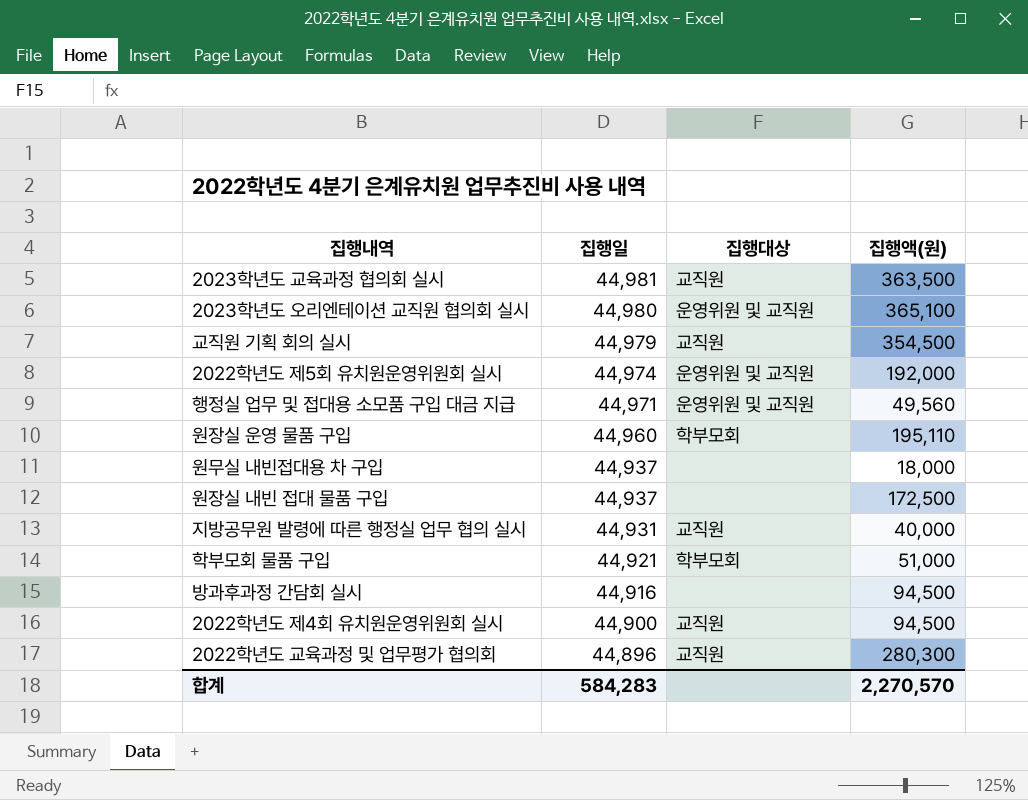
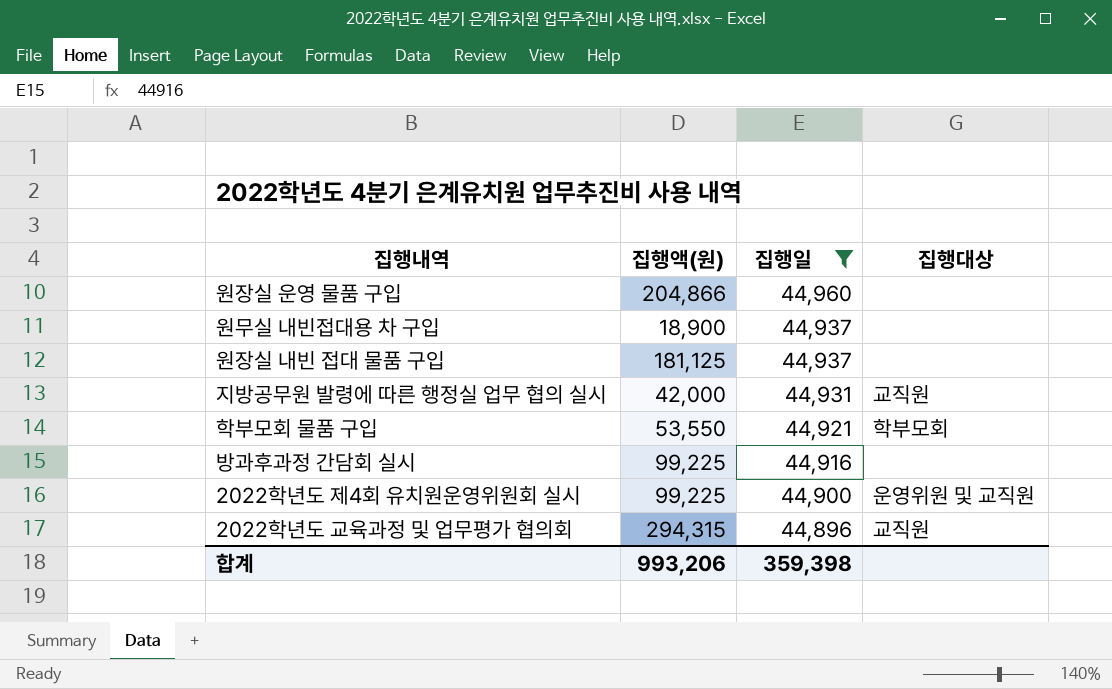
filter: none -> 집행일 <= 44,960
column 집행액(원) | position: 4 -> 2
원장실 운영 물품 구입 | 집행액(원): 195,110 -> 204,866
원장실 운영 물품 구입 | 집행대상: 학부모회 -> none
원무실 내빈접대용 차 구입 | 집행액(원): 18,000 -> 18,900
원장실 내빈 접대 물품 구입 | 집행액(원): 172,500 -> 181,125
지방공무원 발령에 따른 행정실 업무 협의 실시 | 집행액(원): 40,000 -> 42,000
학부모회 물품 구입 | 집행액(원): 51,000 -> 53,550
방과후과정 간담회 실시 | 집행액(원): 94,500 -> 99,225
2022학년도 제4회 유치원운영위원회 실시 | 집행액(원): 94,500 -> 99,225
2022학년도 제4회 유치원운영위원회 실시 | 집행대상: 교직원 -> 운영위원 및 교직원
2022학년도 교육과정 및 업무평가 협의회 | 집행액(원): 280,300 -> 294,315
합계 | 집행액(원): 2,270,570 -> 993,206
합계 | 집행일: 584,283 -> 359,398

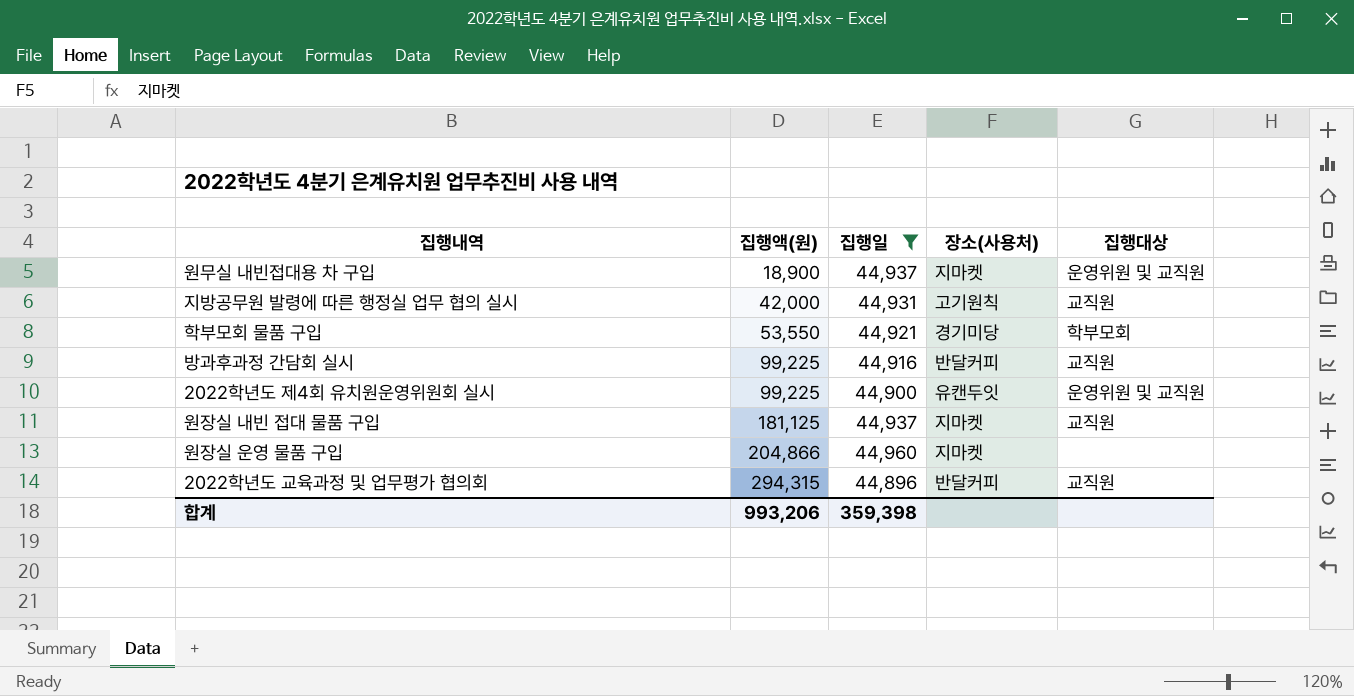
row order: 집행일 descending -> 집행액(원) ascending
column 장소(사용처) | position: none -> 4
원무실 내빈접대용 차 구입 | 집행대상: none -> 운영위원 및 교직원
방과후과정 간담회 실시 | 집행대상: none -> 교직원
원장실 내빈 접대 물품 구입 | 집행대상: none -> 교직원

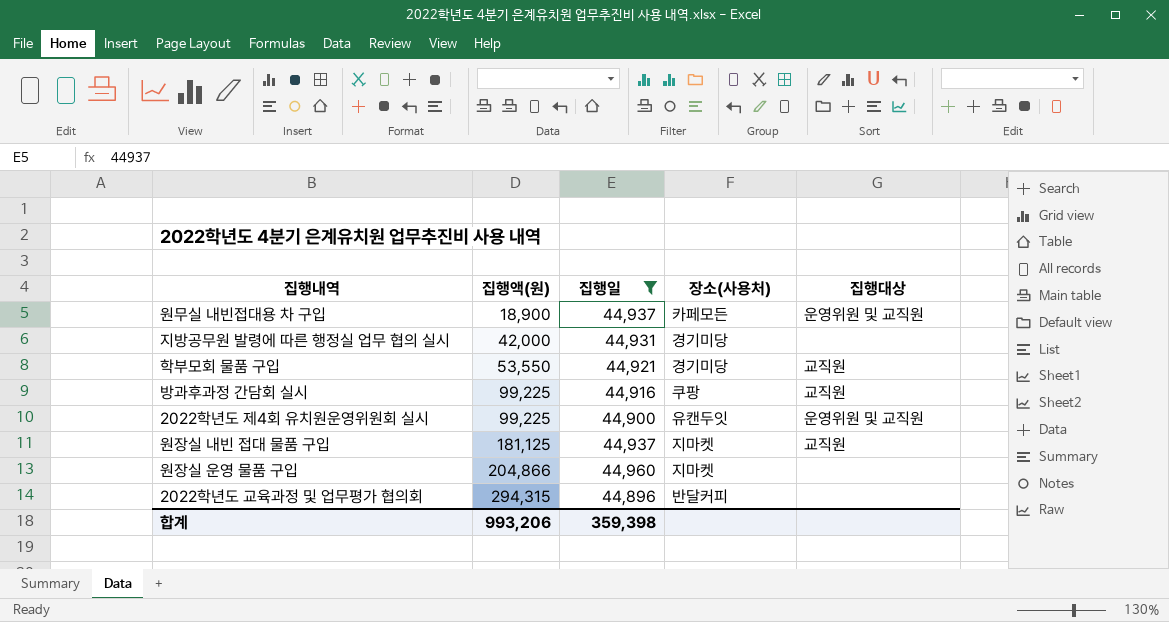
원무실 내빈접대용 차 구입 | 장소(사용처): 지마켓 -> 카페모든
지방공무원 발령에 따른 행정실 업무 협의 실시 | 장소(사용처): 고기원칙 -> 경기미당
지방공무원 발령에 따른 행정실 업무 협의 실시 | 집행대상: 교직원 -> none
학부모회 물품 구입 | 집행대상: 학부모회 -> 교직원
방과후과정 간담회 실시 | 장소(사용처): 반달커피 -> 쿠팡
2022학년도 교육과정 및 업무평가 협의회 | 집행대상: 교직원 -> none

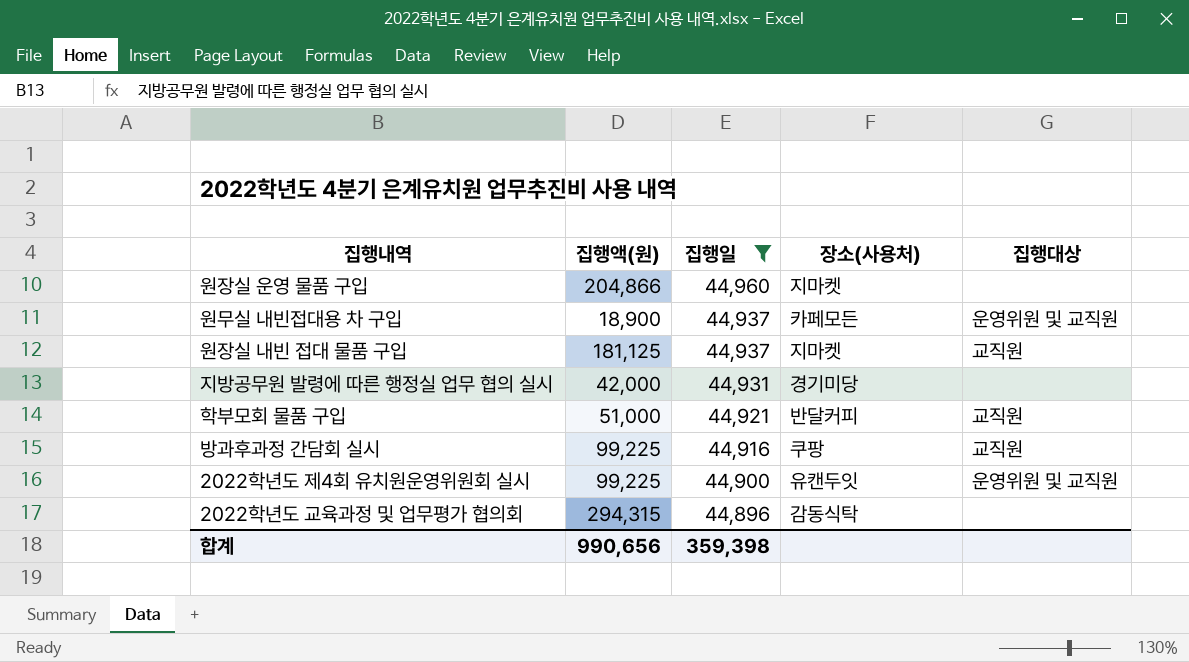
row order: 집행액(원) ascending -> 집행일 descending
학부모회 물품 구입 | 집행액(원): 53,550 -> 51,000
학부모회 물품 구입 | 장소(사용처): 경기미당 -> 반달커피
2022학년도 교육과정 및 업무평가 협의회 | 장소(사용처): 반달커피 -> 감동식탁
합계 | 집행액(원): 993,206 -> 990,656

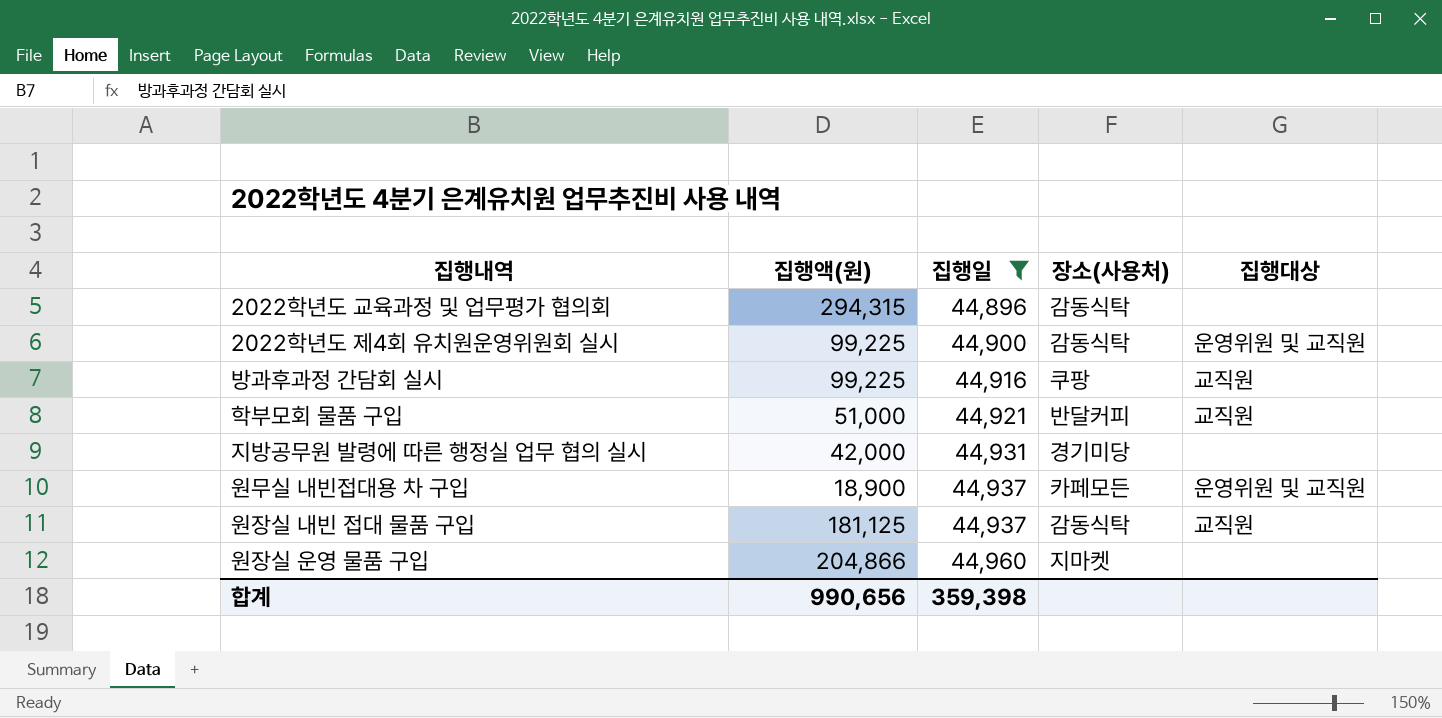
row order: 집행일 descending -> 집행일 ascending
2022학년도 제4회 유치원운영위원회 실시 | 장소(사용처): 유캔두잇 -> 감동식탁
원장실 내빈 접대 물품 구입 | 장소(사용처): 지마켓 -> 감동식탁

